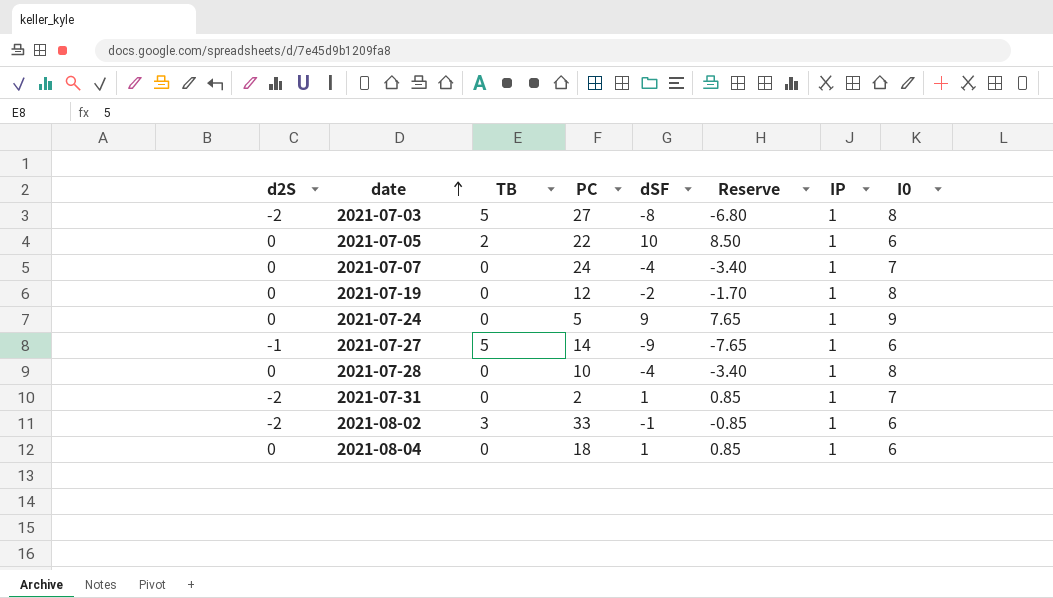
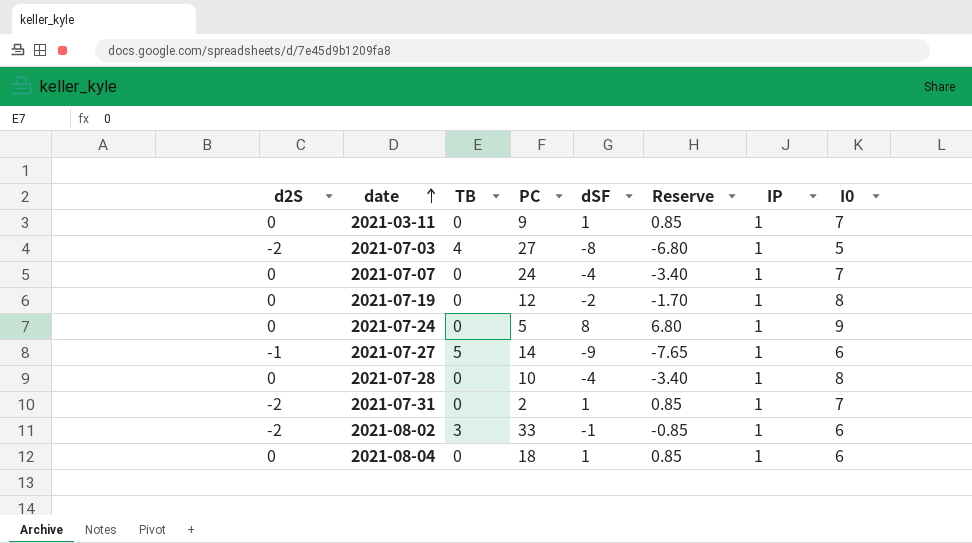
row 2021-07-05: 0 | 2 | 22 | 10 | 8.50 | 1 | 6 -> none
row 2021-03-11: none -> 0 | 0 | 9 | 1 | 0.85 | 1 | 7
2021-07-03 | TB: 5 -> 4
2021-07-03 | I0: 8 -> 5
2021-07-24 | dSF: 9 -> 8
2021-07-24 | Reserve: 7.65 -> 6.80

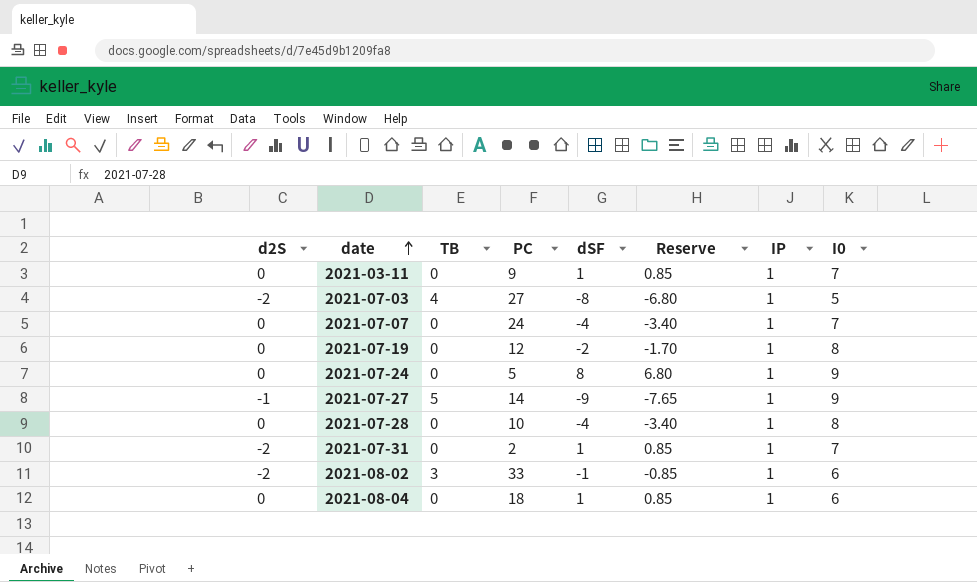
2021-07-27 | I0: 6 -> 9

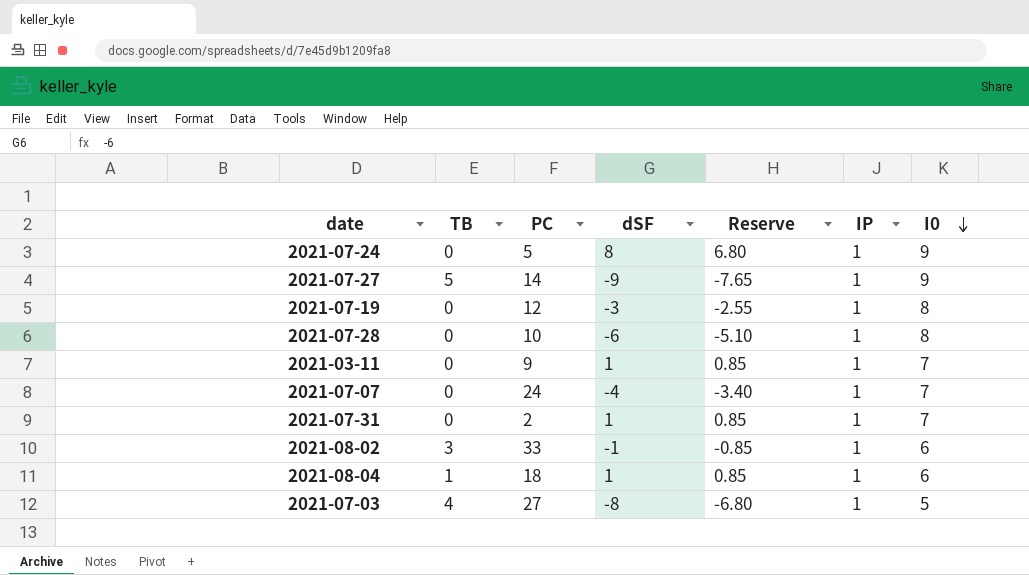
row order: date ascending -> I0 descending
column d2S | position: 1 -> none
2021-07-19 | dSF: -2 -> -3
2021-07-19 | Reserve: -1.70 -> -2.55
2021-07-28 | dSF: -4 -> -6
2021-07-28 | Reserve: -3.40 -> -5.10
2021-08-04 | TB: 0 -> 1

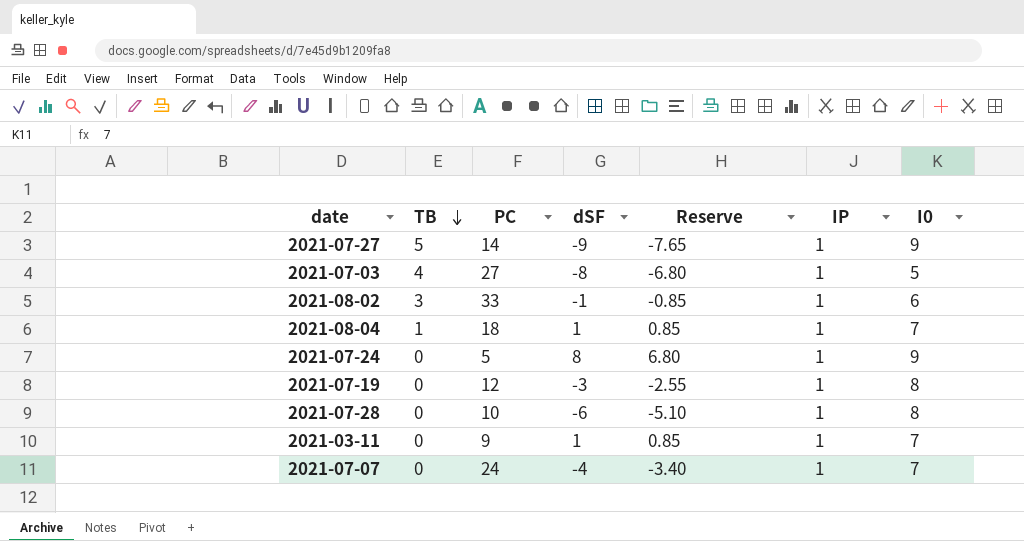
row order: I0 descending -> TB descending
row 2021-07-31: 0 | 2 | 1 | 0.85 | 1 | 7 -> none
2021-08-04 | I0: 6 -> 7

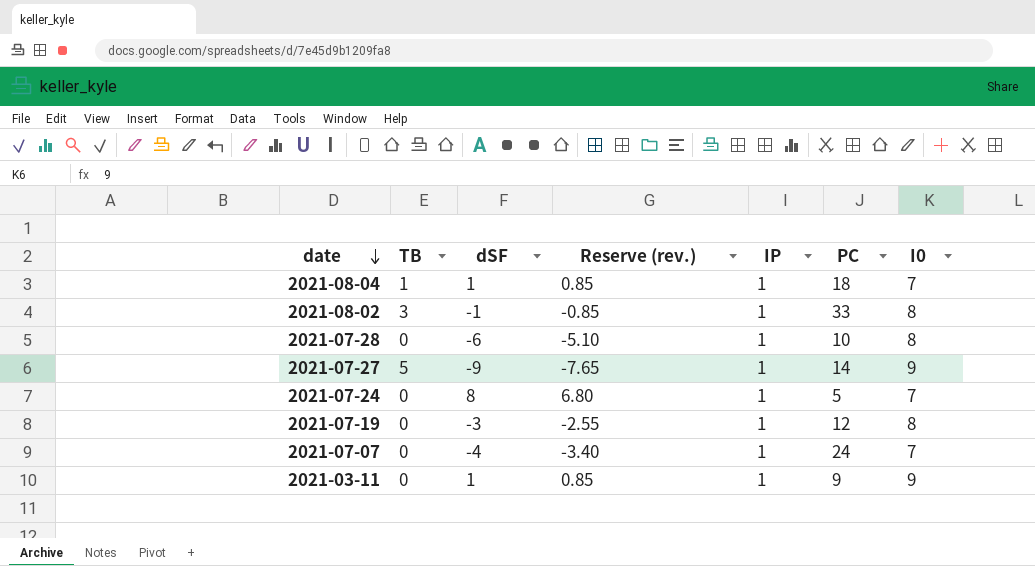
row order: TB descending -> date descending
column name: Reserve -> Reserve (rev.)
column PC | position: 3 -> 6
row 2021-07-03: 4 | 27 | -8 | -6.80 | 1 | 5 -> none
2021-08-02 | I0: 6 -> 8
2021-07-24 | I0: 9 -> 7
2021-03-11 | I0: 7 -> 9

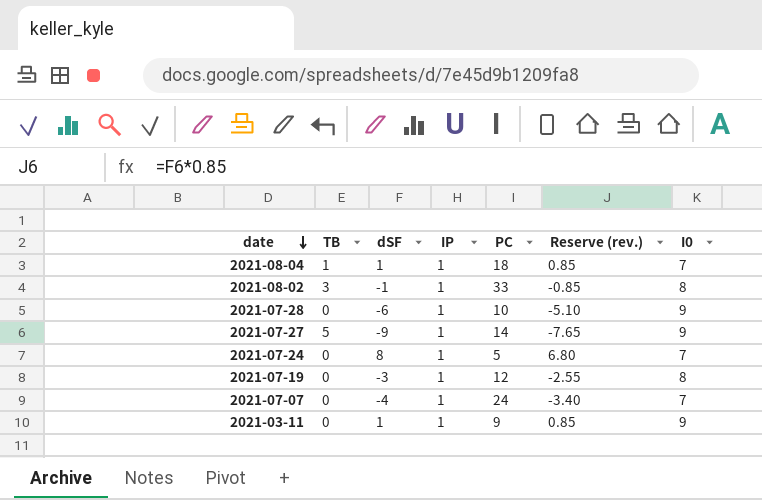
column Reserve (rev.) | position: 4 -> 6
2021-07-28 | I0: 8 -> 9

